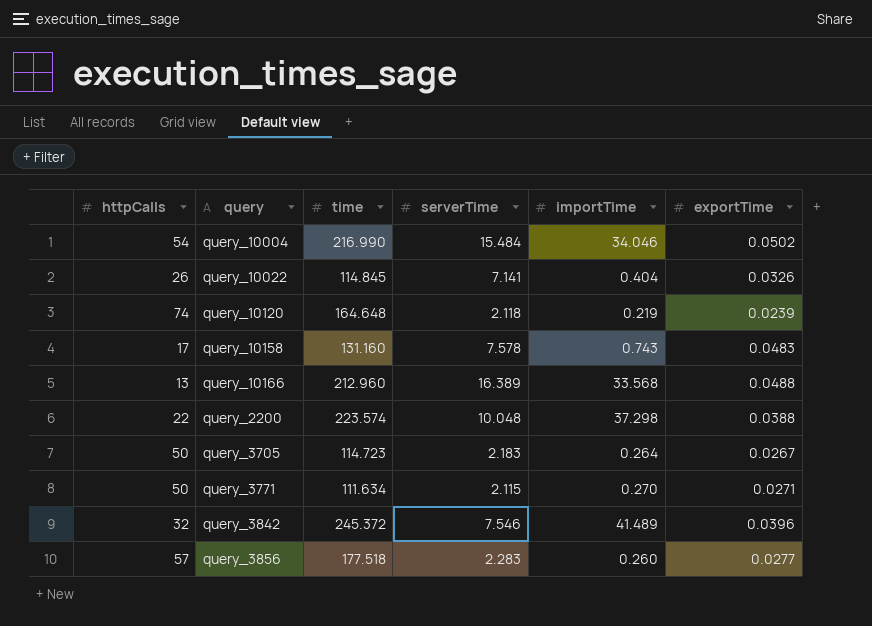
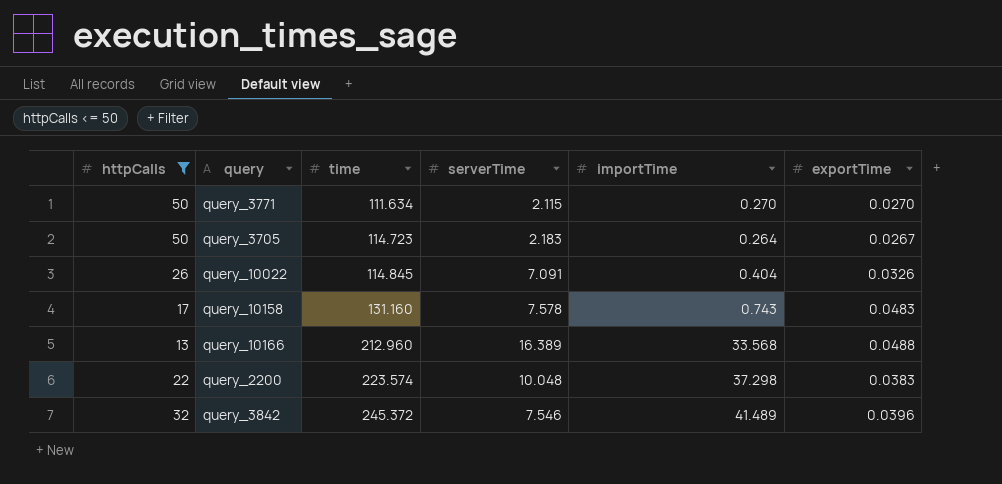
filter: none -> httpCalls <= 50
row order: none -> time ascending
query_3771 | exportTime: 0.0271 -> 0.0270
query_10022 | serverTime: 7.141 -> 7.091
query_2200 | exportTime: 0.0388 -> 0.0383

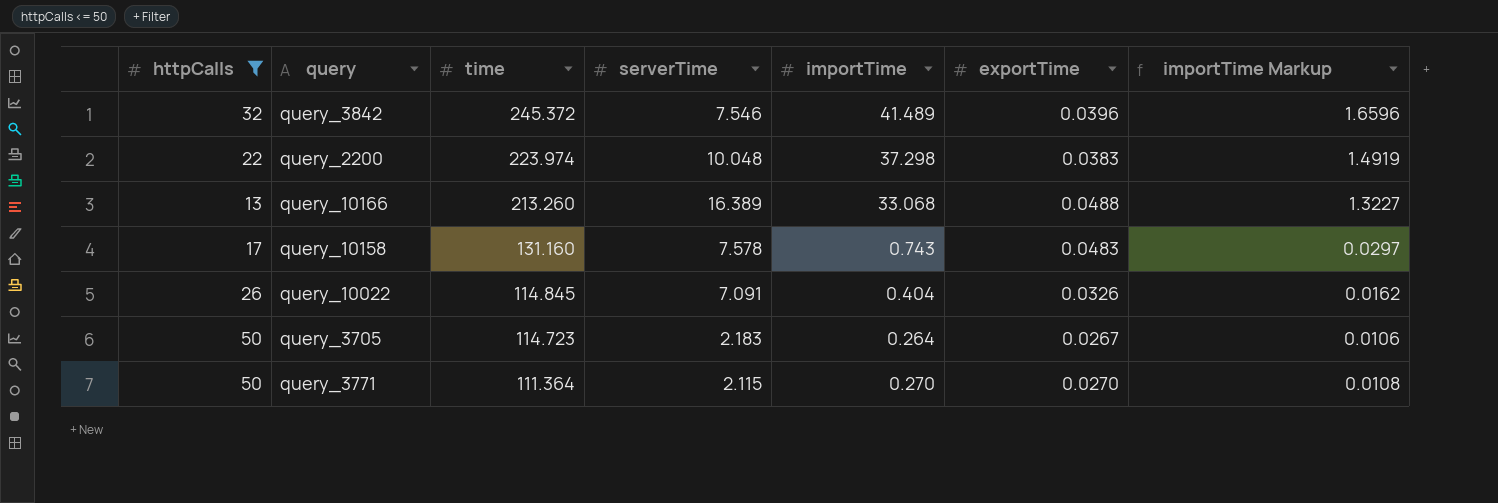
row order: time ascending -> time descending
column importTime Markup | formula: none -> [importTime] * 0.04
query_2200 | time: 223.574 -> 223.974
query_10166 | time: 212.960 -> 213.260
query_10166 | importTime: 33.568 -> 33.068
query_3771 | time: 111.634 -> 111.364

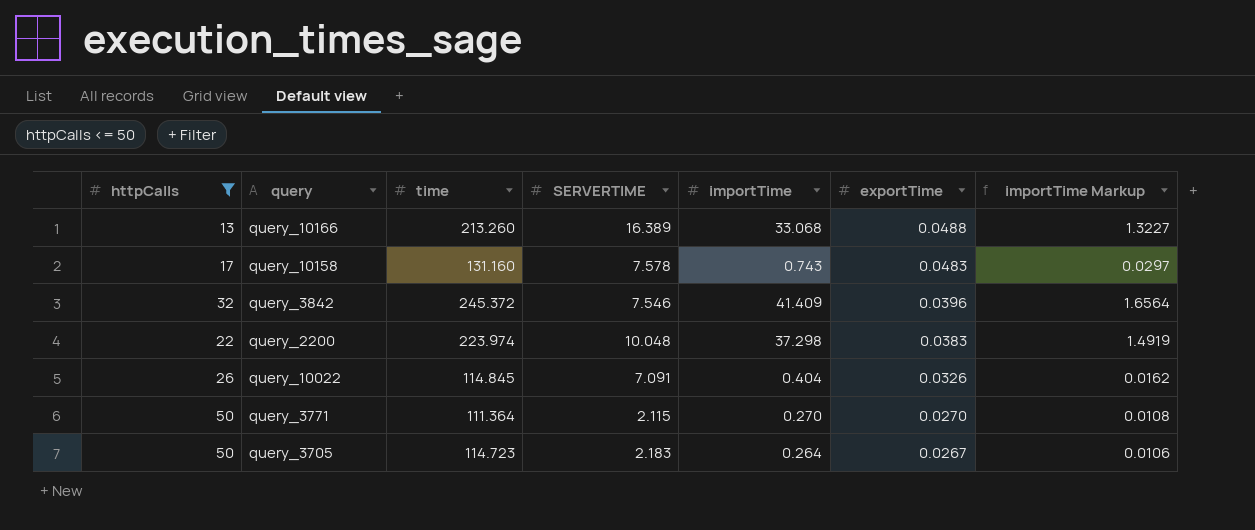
row order: time descending -> exportTime descending
column name: serverTime -> SERVERTIME
query_3842 | importTime: 41.489 -> 41.409
query_3842 | importTime Markup: 1.6596 -> 1.6564

